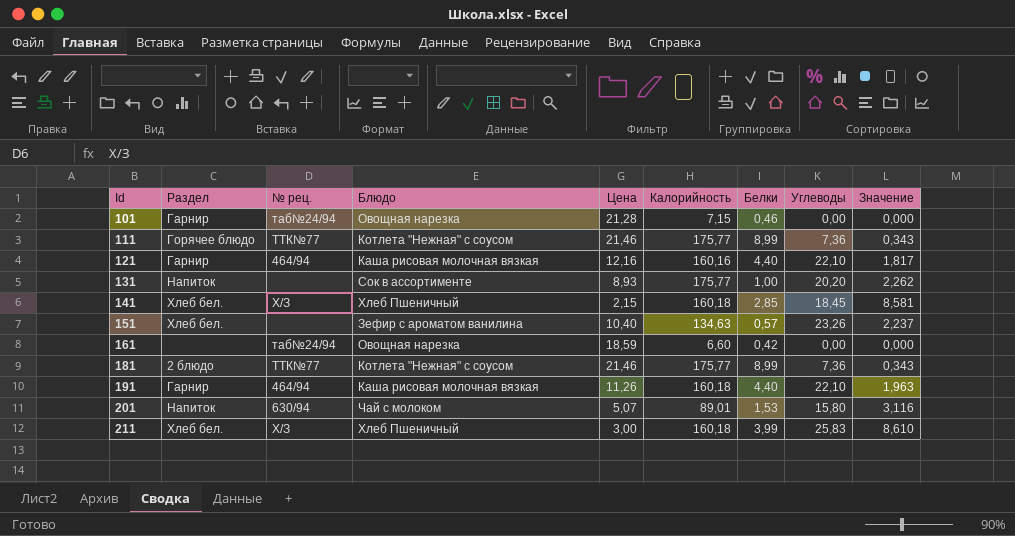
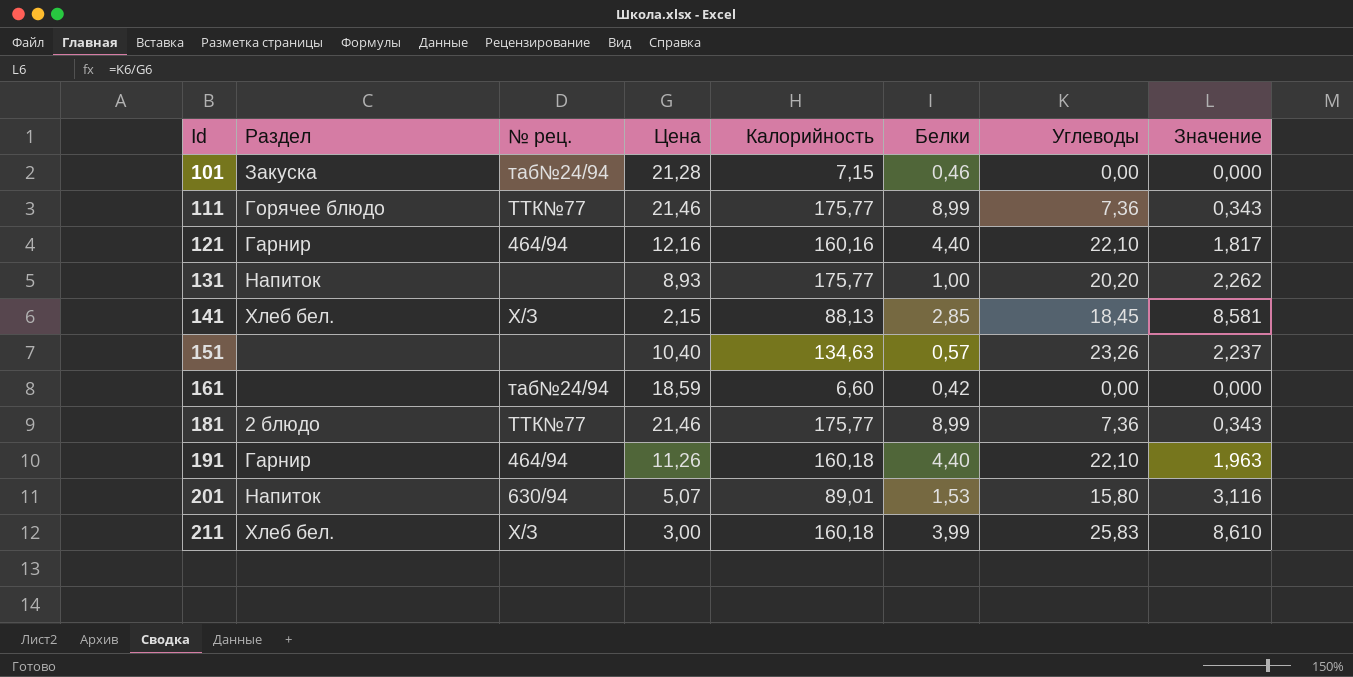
column Блюдо | position: 4 -> none
101 | Раздел: Гарнир -> Закуска
141 | Калорийность: 160,18 -> 88,13
151 | Раздел: Хлеб бел. -> none

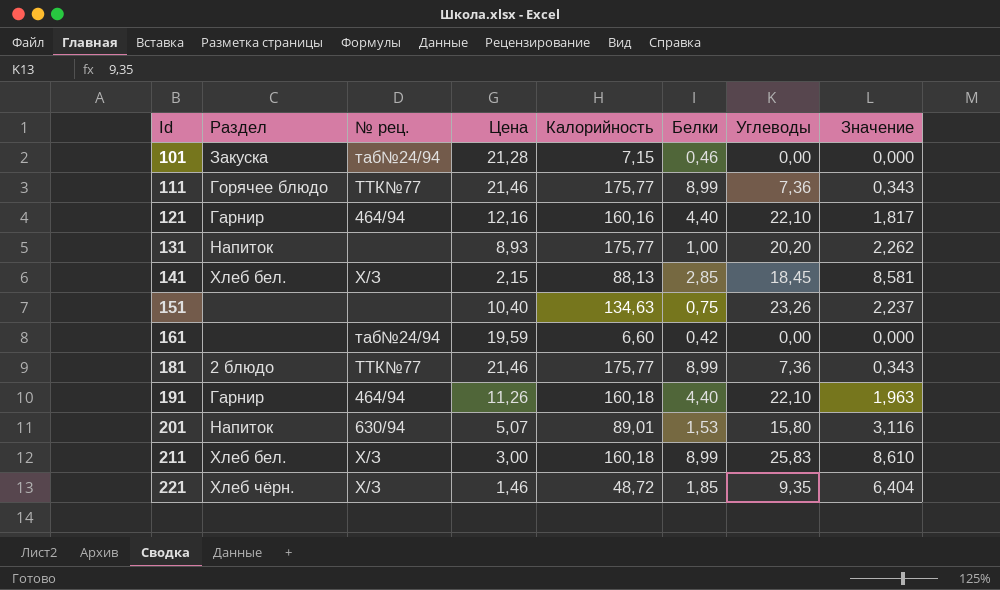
151 | Белки: 0,57 -> 0,75
161 | Цена: 18,59 -> 19,59
211 | Белки: 3,99 -> 8,99
row 221: none -> Хлеб чёрн. | Х/З | 1,46 | 48,72 | 1,85 | 9,35 | 6,404

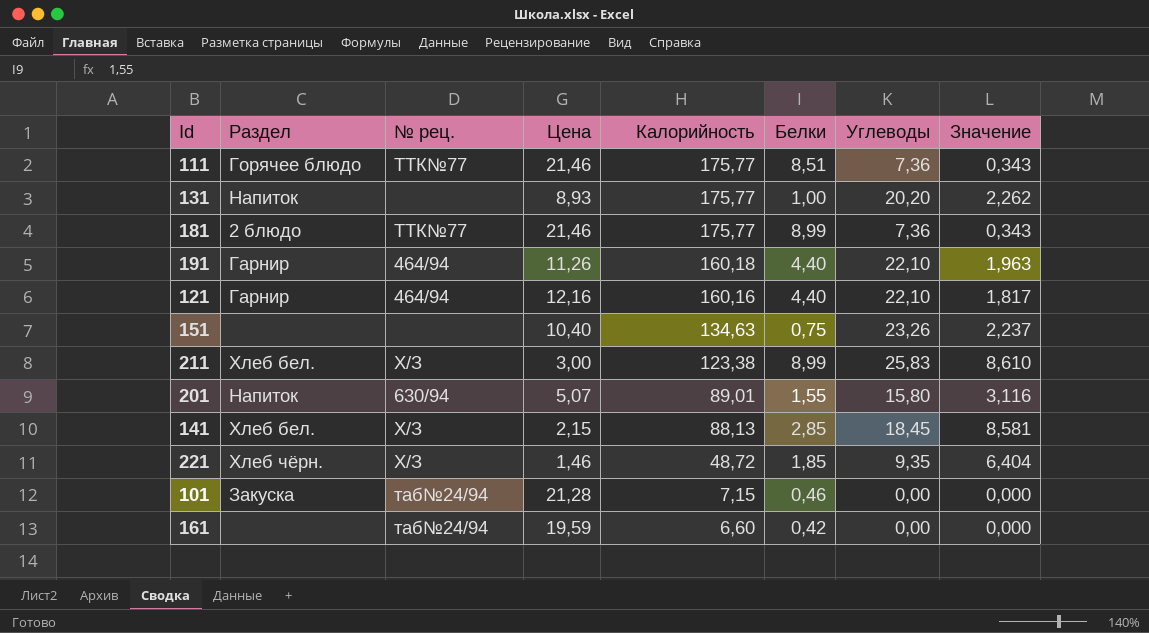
row order: Id ascending -> Калорийность descending
111 | Белки: 8,99 -> 8,51
211 | Калорийность: 160,18 -> 123,38
201 | Белки: 1,53 -> 1,55

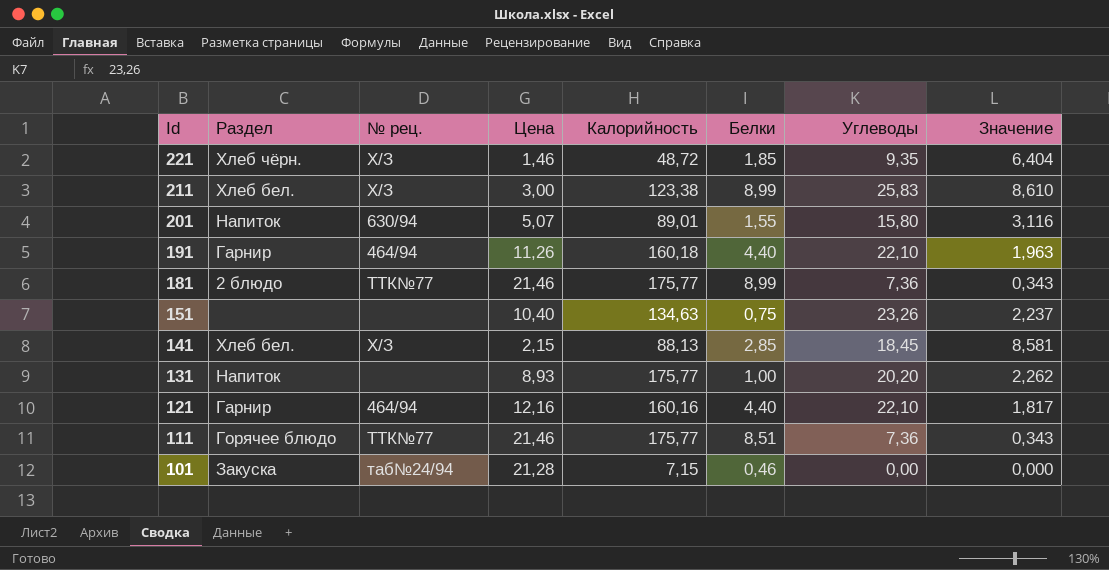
row order: Калорийность descending -> Id descending
row 161: none | таб№24/94 | 19,59 | 6,60 | 0,42 | 0,00 | 0,000 -> none

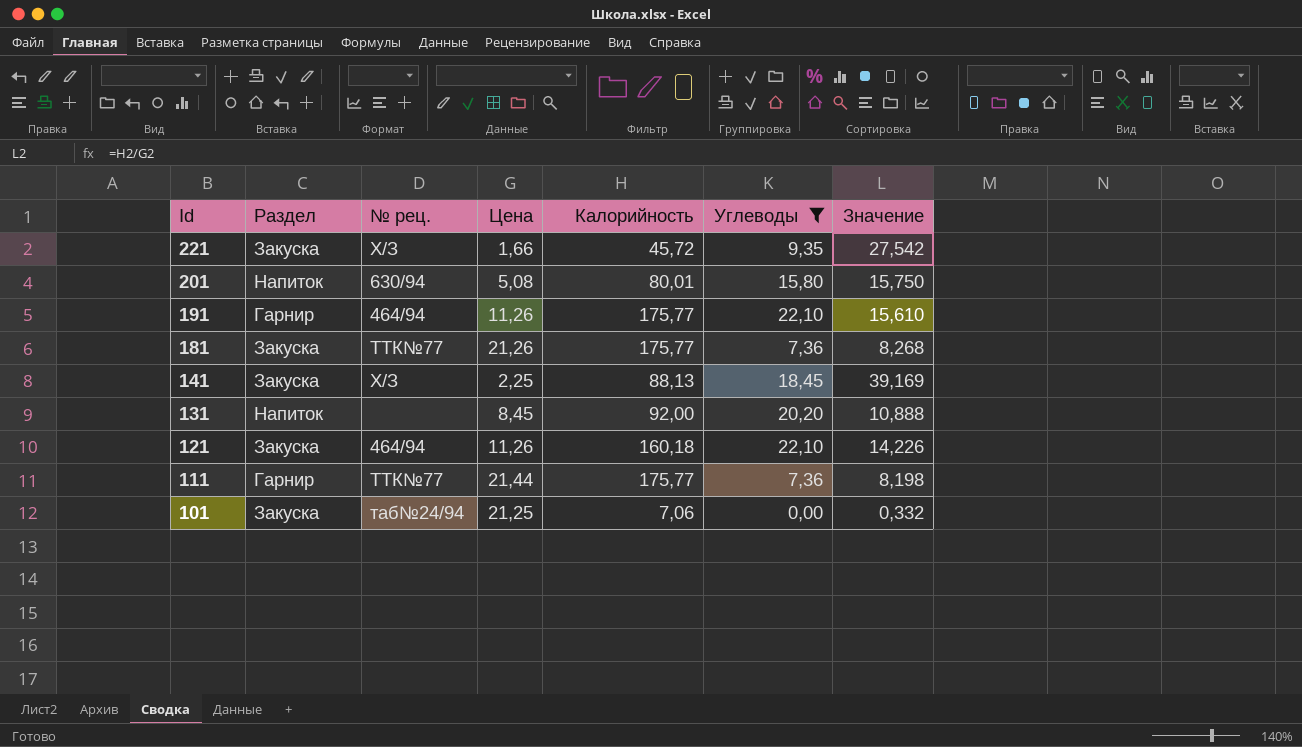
filter: none -> Углеводы <= 22,10
column Белки | position: 6 -> none
column Значение | formula: [Углеводы] / [Цена] -> [Калорийность] / [Цена]
221 | Раздел: Хлеб чёрн. -> Закуска
221 | Цена: 1,46 -> 1,66
221 | Калорийность: 48,72 -> 45,72
201 | Цена: 5,07 -> 5,08
201 | Калорийность: 89,01 -> 80,01
191 | Калорийность: 160,18 -> 175,77
181 | Раздел: 2 блюдо -> Закуска
181 | Цена: 21,46 -> 21,26
141 | Раздел: Хлеб бел. -> Закуска
141 | Цена: 2,15 -> 2,25
131 | Цена: 8,93 -> 8,45
131 | Калорийность: 175,77 -> 92,00
121 | Раздел: Гарнир -> Закуска
121 | Цена: 12,16 -> 11,26
121 | Калорийность: 160,16 -> 160,18
111 | Раздел: Горячее блюдо -> Гарнир
111 | Цена: 21,46 -> 21,44
101 | Цена: 21,28 -> 21,25
101 | Калорийность: 7,15 -> 7,06

